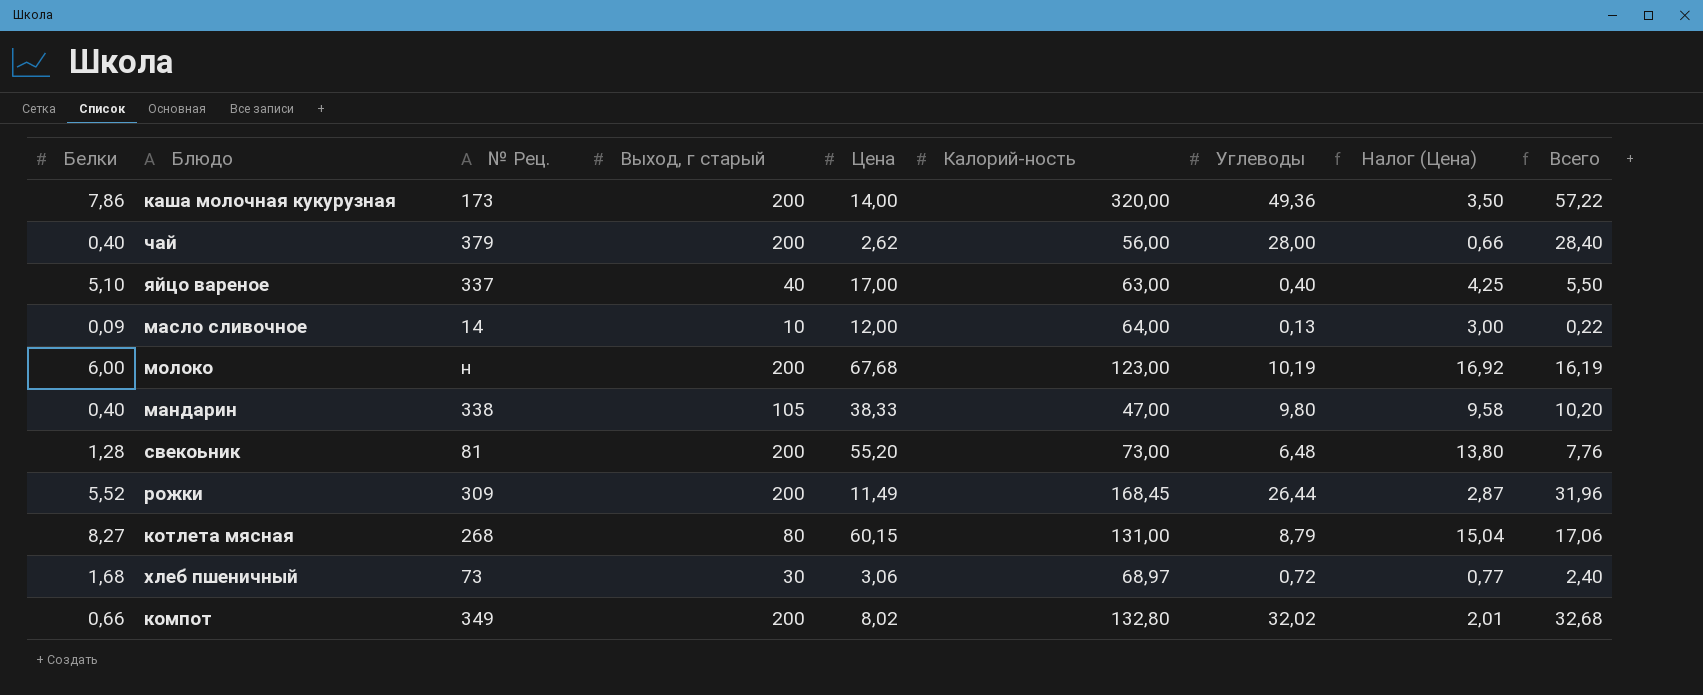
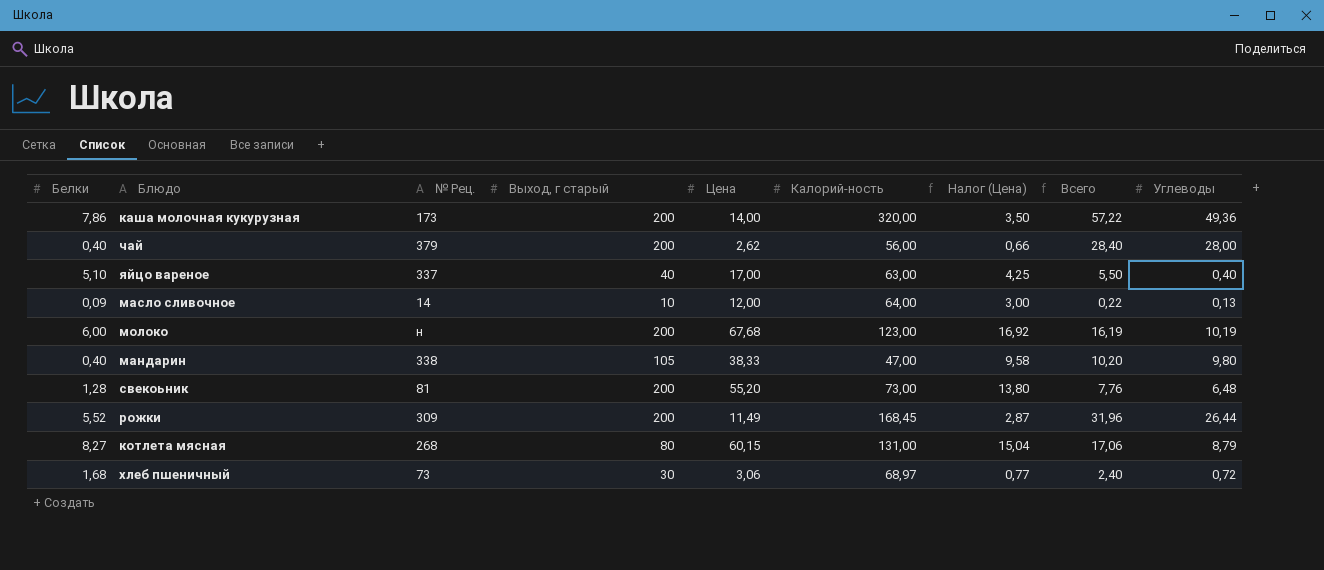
column Углеводы | position: 7 -> 9
row компот: 0,66 | 349 | 200 | 8,02 | 132,80 | 32,02 | 2,01 | 32,68 -> none

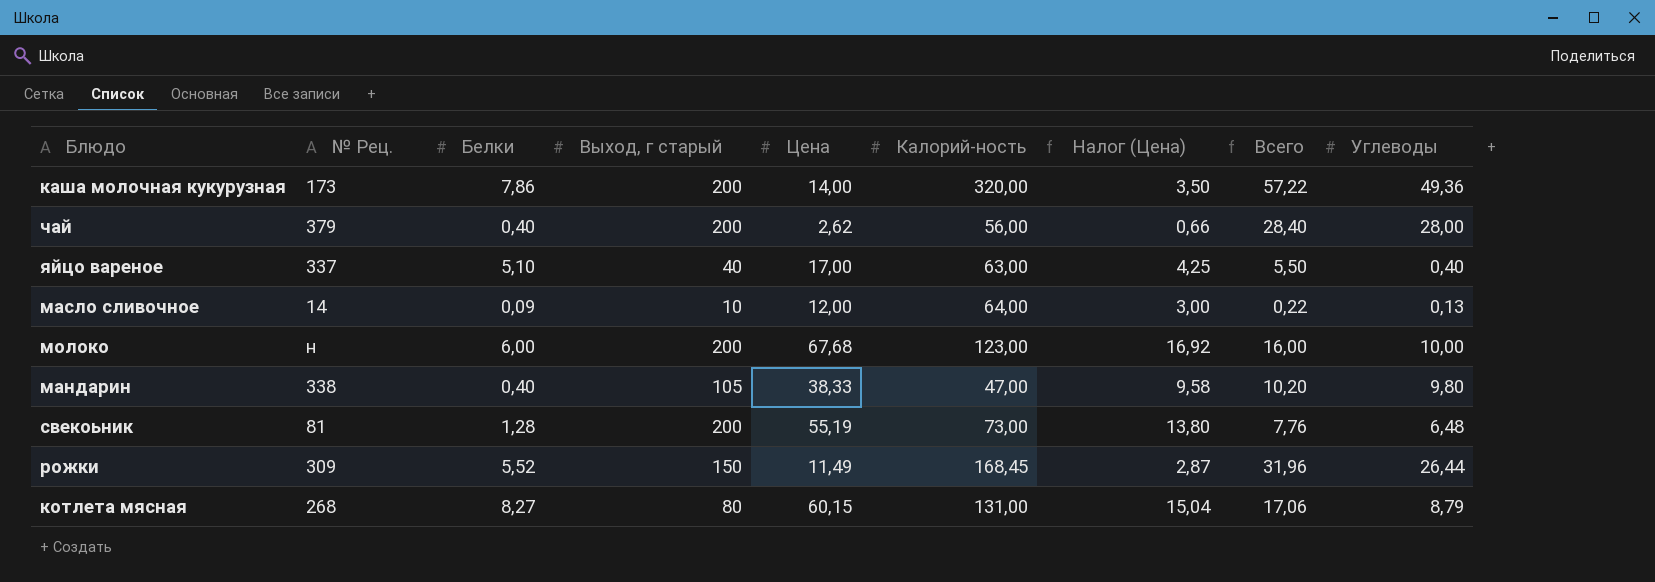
column Белки | position: 1 -> 3
row хлеб пшеничный: 1,68 | 73 | 30 | 3,06 | 68,97 | 0,77 | 2,40 | 0,72 -> none
молоко | Всего: 16,19 -> 16,00
молоко | Углеводы: 10,19 -> 10,00
свекоьник | Цена: 55,20 -> 55,19
рожки | Выход, г старый: 200 -> 150

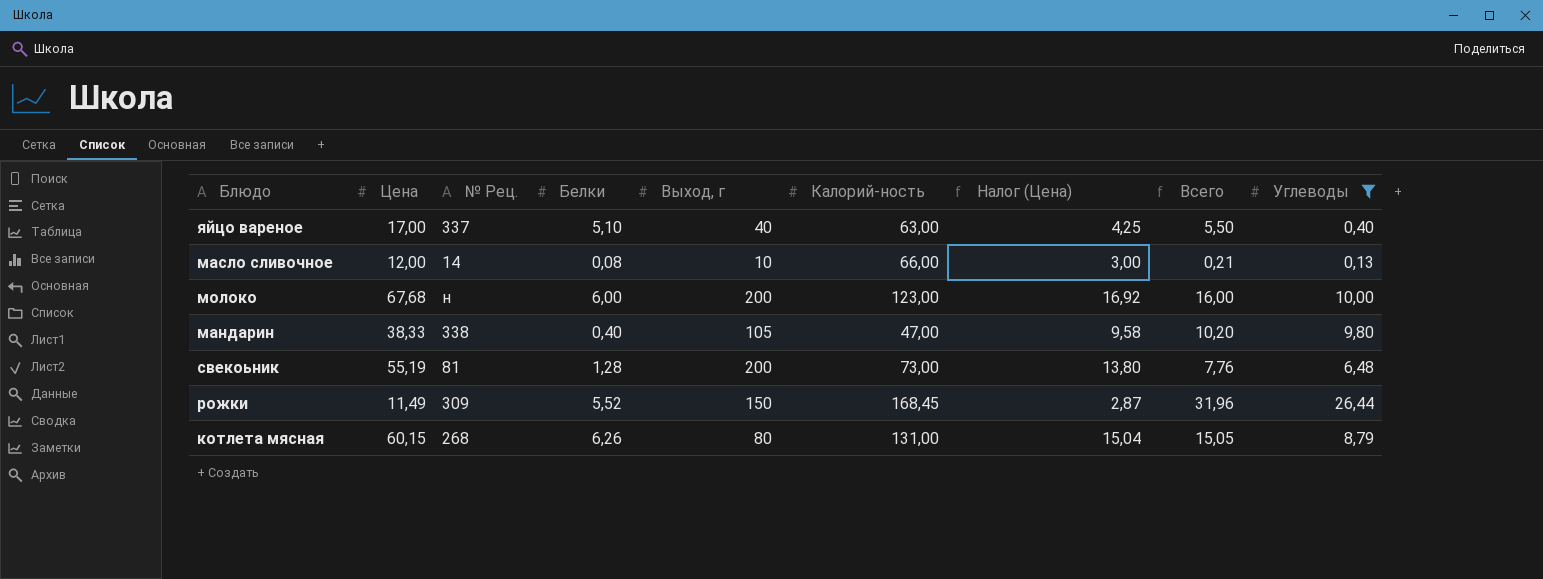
filter: none -> Углеводы <= 26,44
column Цена | position: 5 -> 2
column name: Выход, г старый -> Выход, г
масло сливочное | Белки: 0,09 -> 0,08
масло сливочное | Калорий-ность: 64,00 -> 66,00
масло сливочное | Всего: 0,22 -> 0,21
котлета мясная | Белки: 8,27 -> 6,26
котлета мясная | Всего: 17,06 -> 15,05

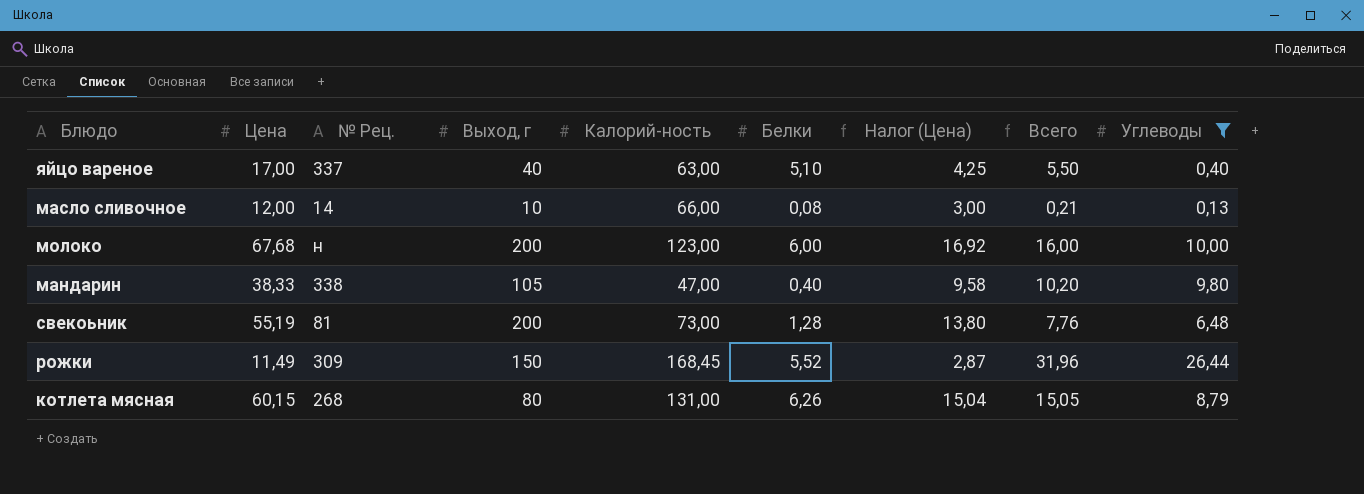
column Белки | position: 4 -> 6

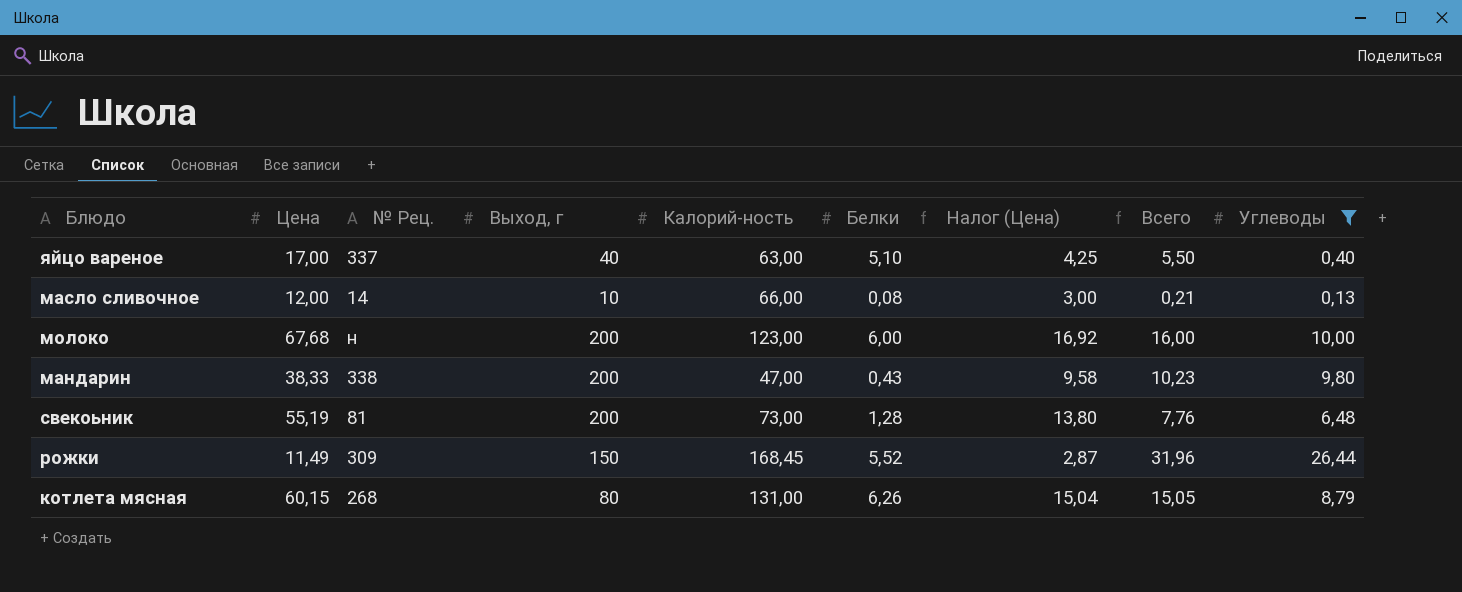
мандарин | Выход, г: 105 -> 200
мандарин | Белки: 0,40 -> 0,43
мандарин | Всего: 10,20 -> 10,23

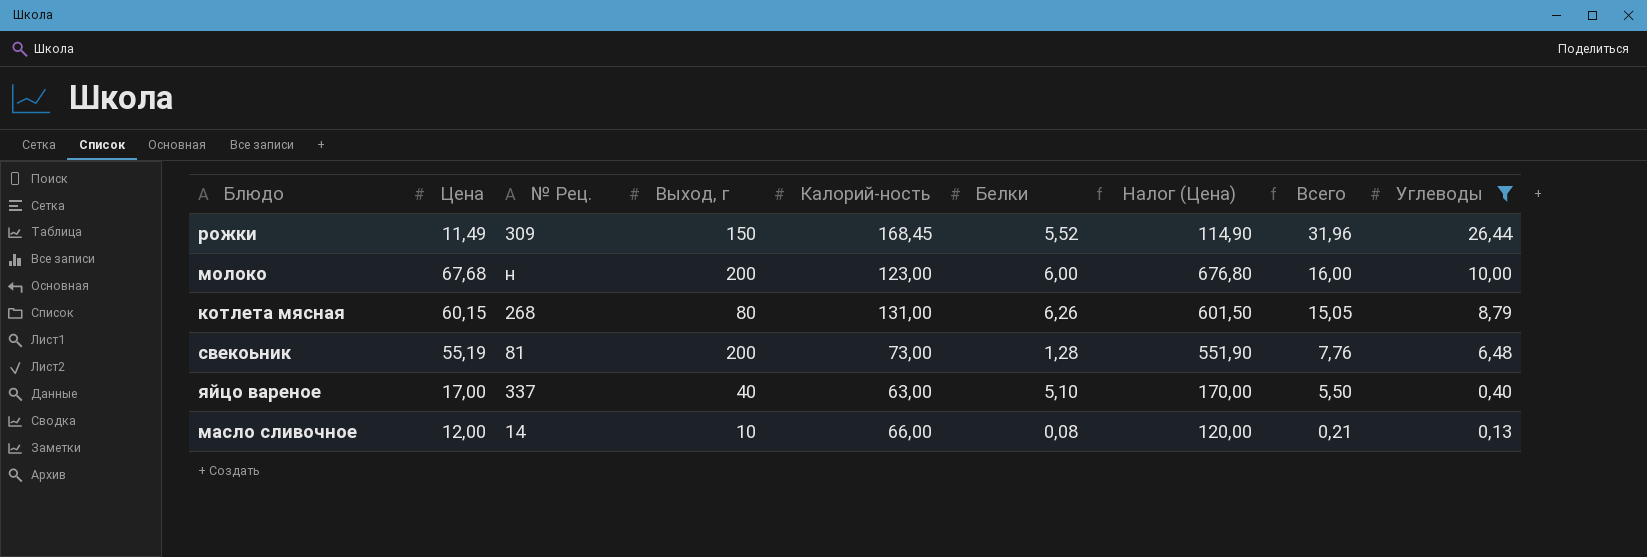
row order: none -> Всего descending
column Налог (Цена) | formula: [Цена] * 0,25 -> [Цена] * 10
row мандарин: 38,33 | 338 | 200 | 47,00 | 0,43 | 9,58 | 10,23 | 9,80 -> none

